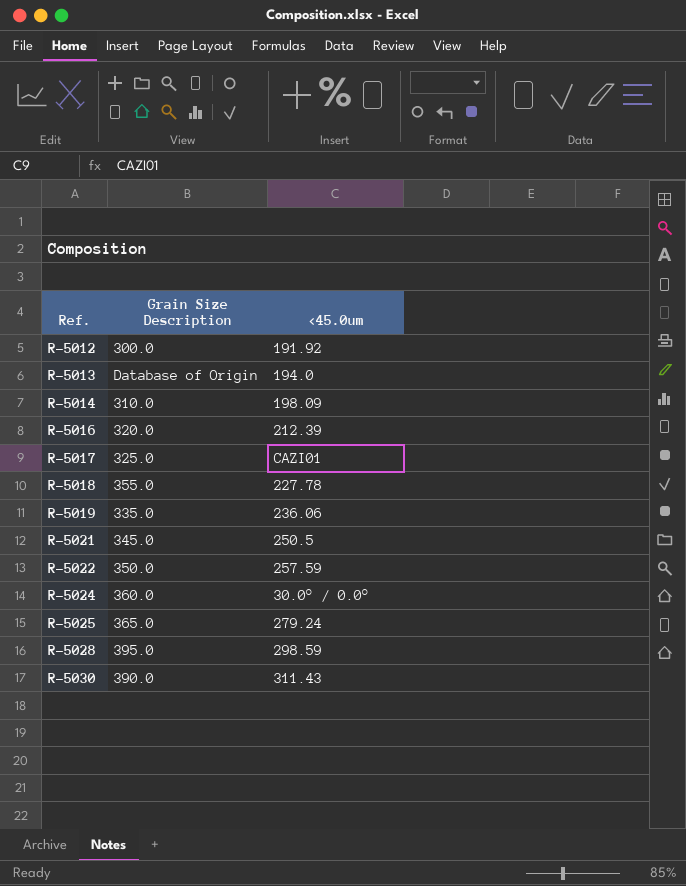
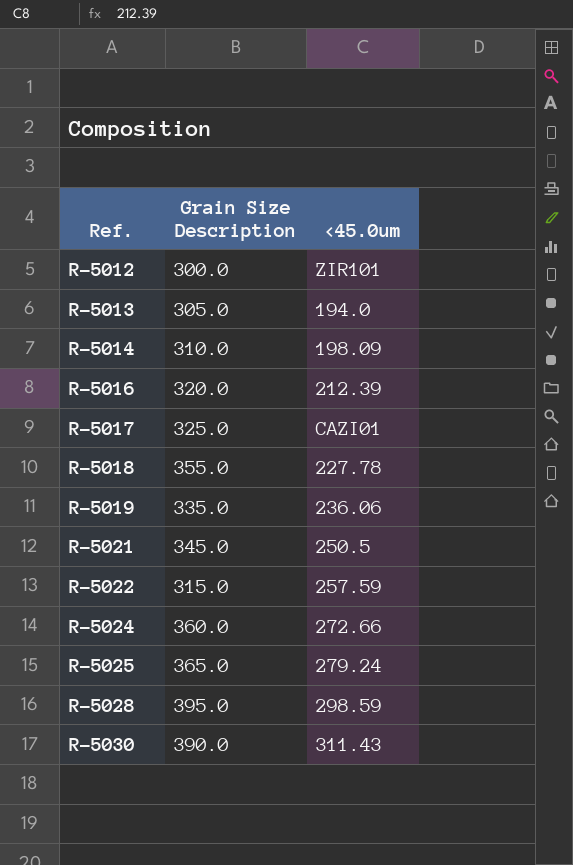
R-5012 | <45.0um: 191.92 -> ZIR101
R-5013 | Grain Size Description: Database of Origin -> 305.0
R-5022 | Grain Size Description: 350.0 -> 315.0
R-5024 | <45.0um: 30.0° / 0.0° -> 272.66

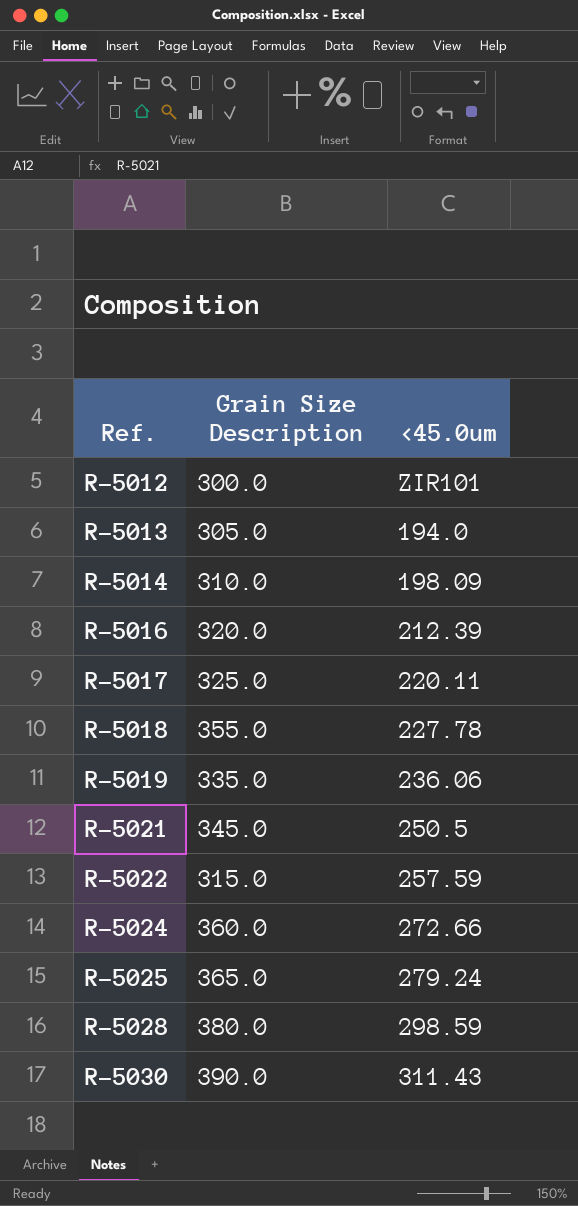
R-5017 | <45.0um: CAZI01 -> 220.11
R-5028 | Grain Size Description: 395.0 -> 380.0

